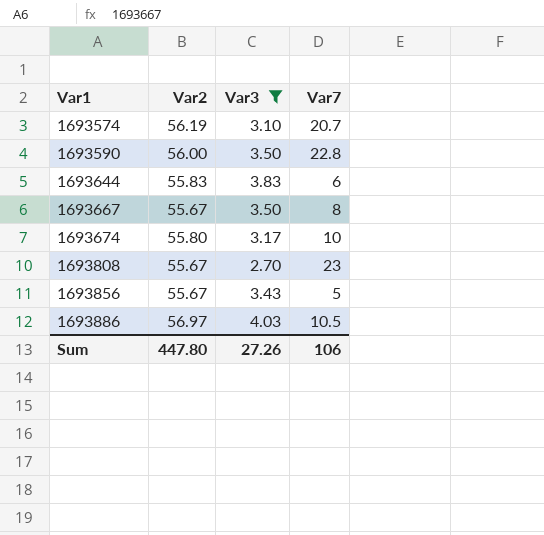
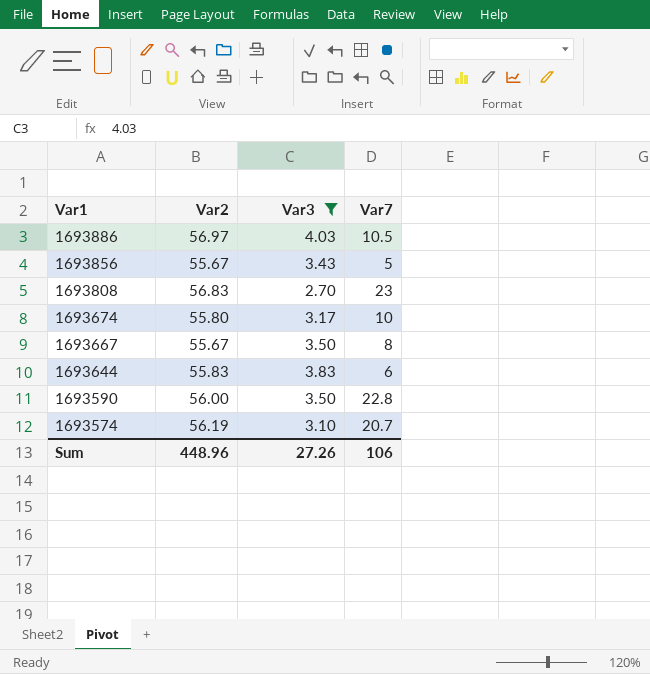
row order: Var1 ascending -> Var1 descending
1693808 | Var2: 55.67 -> 56.83
Sum | Var2: 447.80 -> 448.96

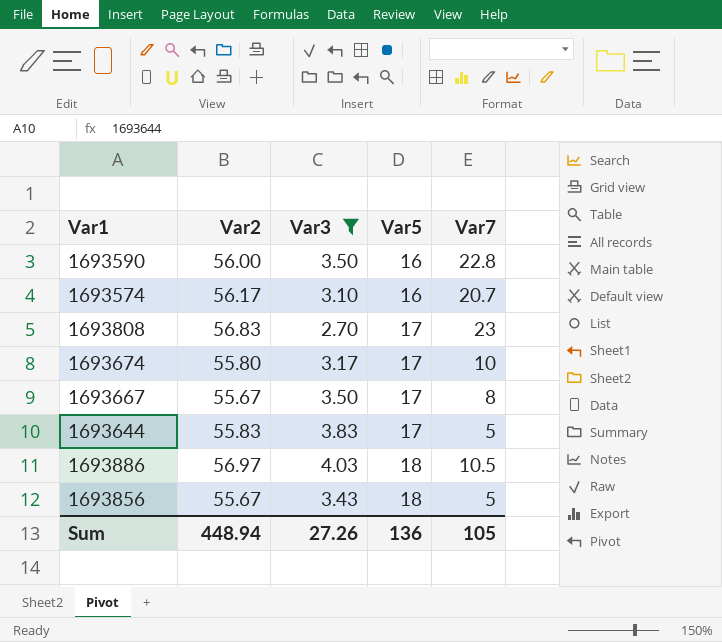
row order: Var1 descending -> Var5 ascending
column Var5 | position: none -> 4
1693574 | Var2: 56.19 -> 56.17
1693644 | Var7: 6 -> 5
Sum | Var2: 448.96 -> 448.94
Sum | Var7: 106 -> 105

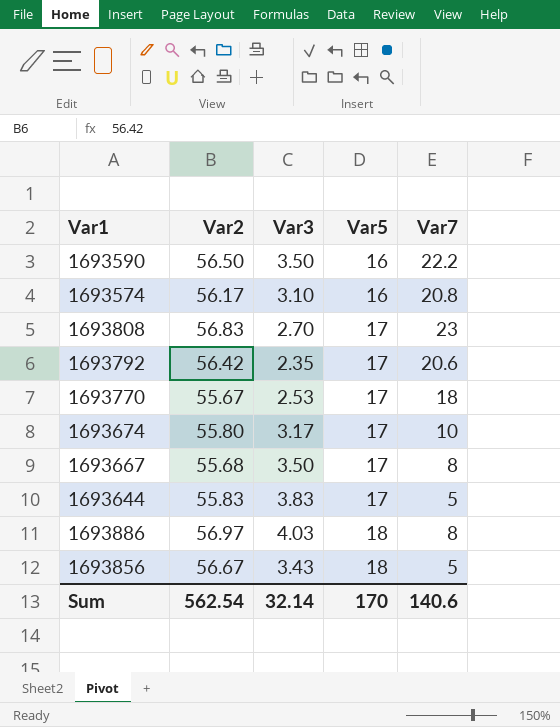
filter: Var3 >= 2.70 -> none
1693590 | Var2: 56.00 -> 56.50
1693590 | Var7: 22.8 -> 22.2
1693574 | Var7: 20.7 -> 20.8
1693667 | Var2: 55.67 -> 55.68
1693886 | Var7: 10.5 -> 8
1693856 | Var2: 55.67 -> 56.67
Sum | Var2: 448.94 -> 562.54
Sum | Var3: 27.26 -> 32.14
Sum | Var5: 136 -> 170
Sum | Var7: 105 -> 140.6

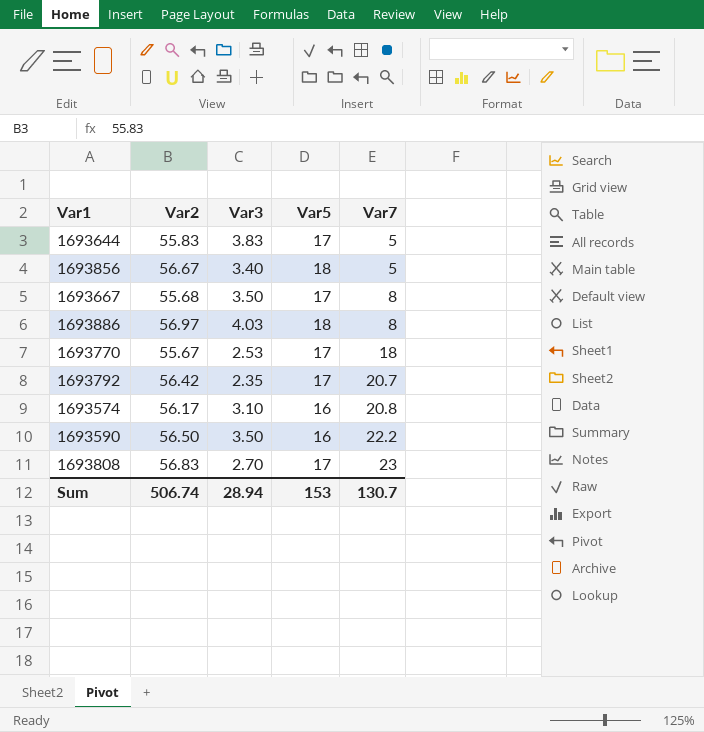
row order: Var5 ascending -> Var7 ascending
row 1693674: 55.80 | 3.17 | 17 | 10 -> none
1693856 | Var3: 3.43 -> 3.40
1693792 | Var7: 20.6 -> 20.7
Sum | Var2: 562.54 -> 506.74
Sum | Var3: 32.14 -> 28.94
Sum | Var5: 170 -> 153
Sum | Var7: 140.6 -> 130.7

